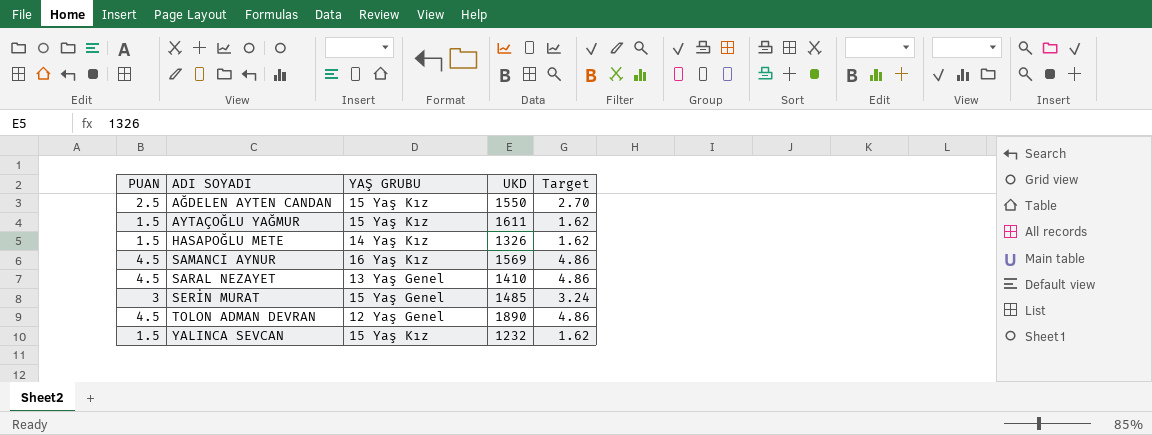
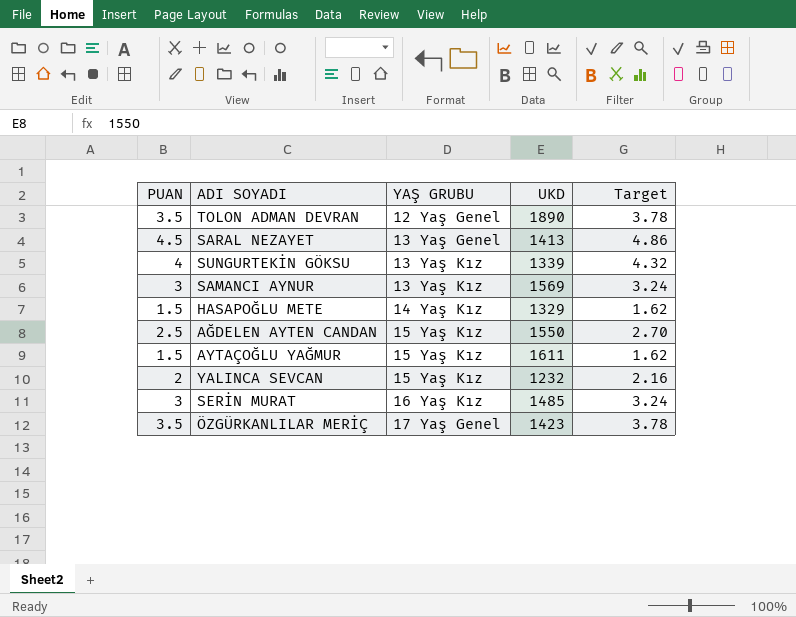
row order: ADI SOYADI ascending -> YAŞ GRUBU ascending
TOLON ADMAN DEVRAN | PUAN: 4.5 -> 3.5
TOLON ADMAN DEVRAN | Target: 4.86 -> 3.78
SARAL NEZAYET | UKD: 1410 -> 1413
row SUNGURTEKİN GÖKSU: none -> 4 | 13 Yaş Kız | 1339 | 4.32
SAMANCI AYNUR | PUAN: 4.5 -> 3
SAMANCI AYNUR | YAŞ GRUBU: 16 Yaş Kız -> 13 Yaş Kız
SAMANCI AYNUR | Target: 4.86 -> 3.24
HASAPOĞLU METE | UKD: 1326 -> 1329
YALINCA SEVCAN | PUAN: 1.5 -> 2
YALINCA SEVCAN | Target: 1.62 -> 2.16
SERİN MURAT | YAŞ GRUBU: 15 Yaş Genel -> 16 Yaş Kız
row ÖZGÜRKANLILAR MERİÇ: none -> 3.5 | 17 Yaş Genel | 1423 | 3.78

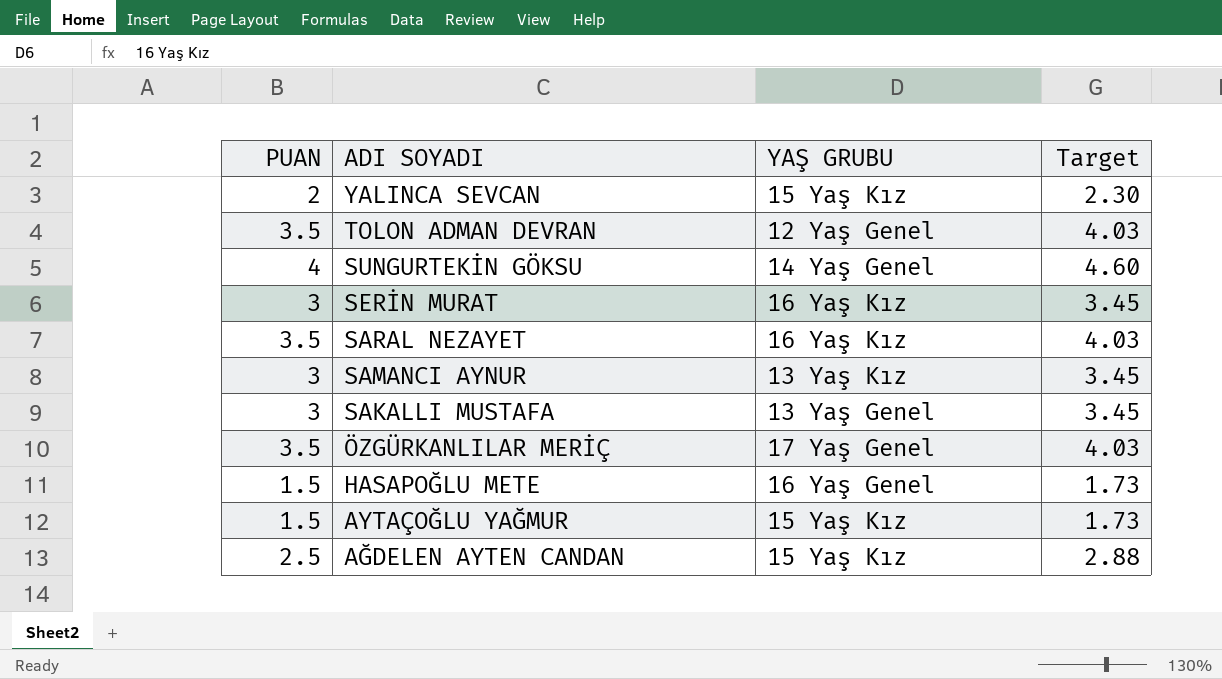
row order: YAŞ GRUBU ascending -> ADI SOYADI descending
column UKD | position: 4 -> none
column Target | formula: [PUAN] * 1.08 -> [PUAN] * 1.15
SUNGURTEKİN GÖKSU | YAŞ GRUBU: 13 Yaş Kız -> 14 Yaş Genel
SARAL NEZAYET | PUAN: 4.5 -> 3.5
SARAL NEZAYET | YAŞ GRUBU: 13 Yaş Genel -> 16 Yaş Kız
row SAKALLI MUSTAFA: none -> 3 | 13 Yaş Genel | 3.45
HASAPOĞLU METE | YAŞ GRUBU: 14 Yaş Kız -> 16 Yaş Genel

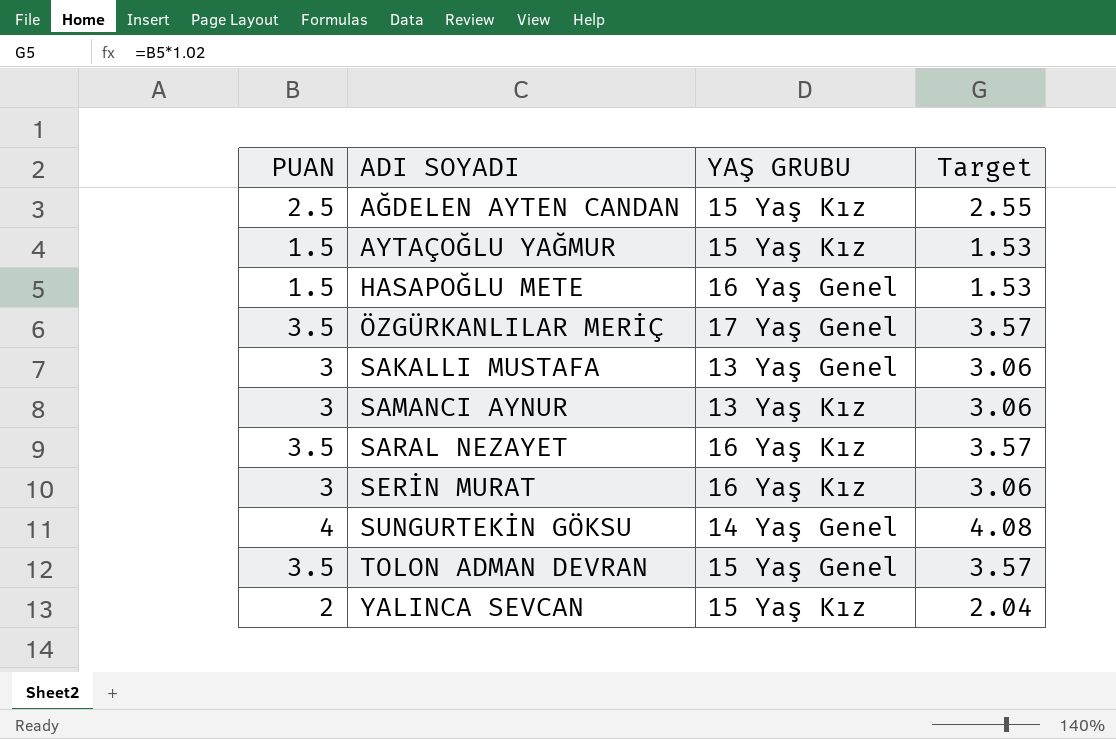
row order: ADI SOYADI descending -> ADI SOYADI ascending
column Target | formula: [PUAN] * 1.15 -> [PUAN] * 1.02
TOLON ADMAN DEVRAN | YAŞ GRUBU: 12 Yaş Genel -> 15 Yaş Genel

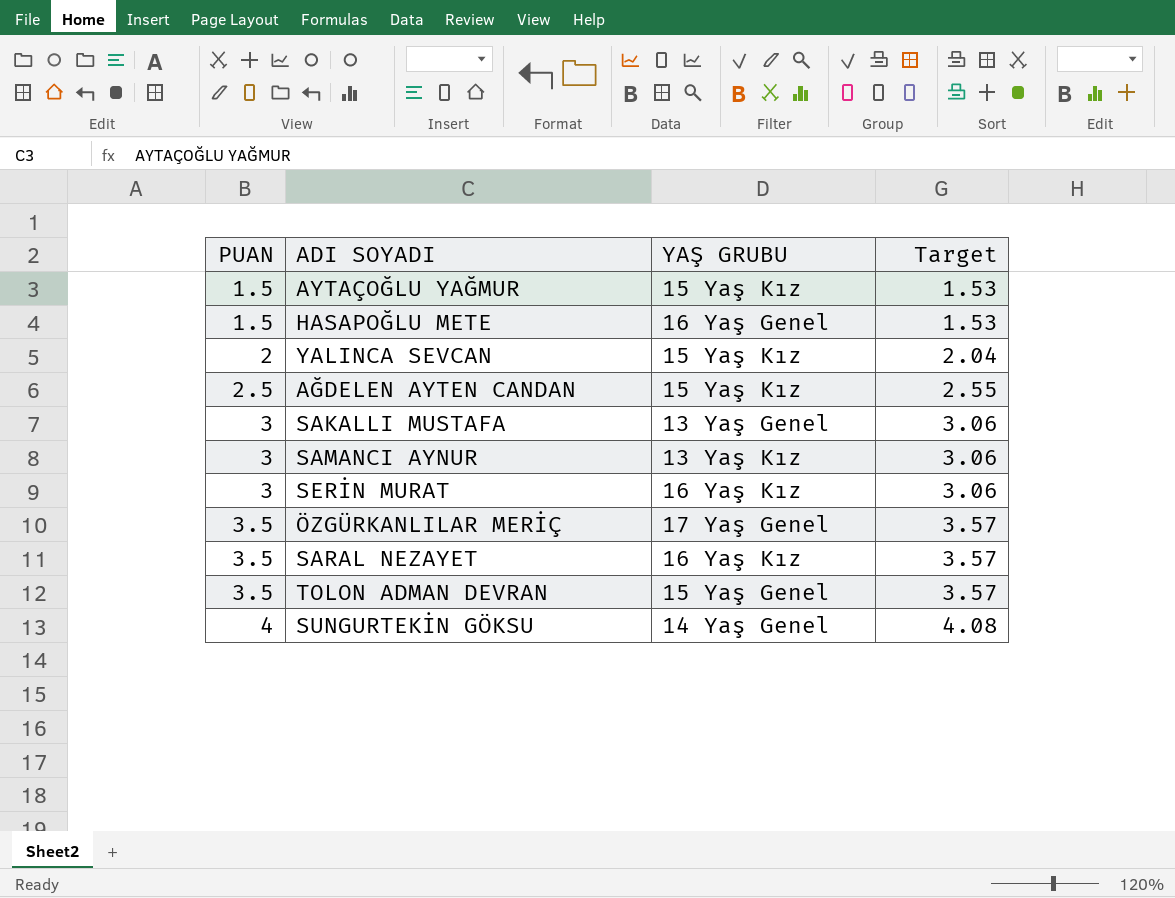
row order: ADI SOYADI ascending -> PUAN ascending

